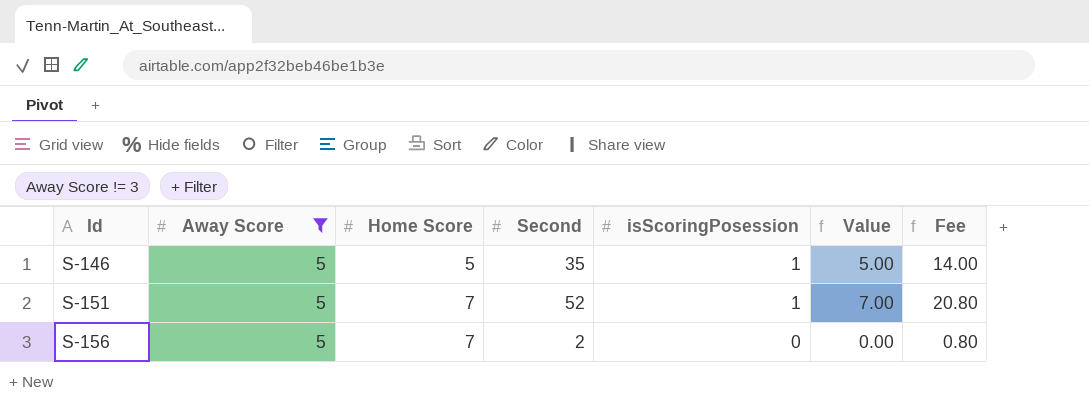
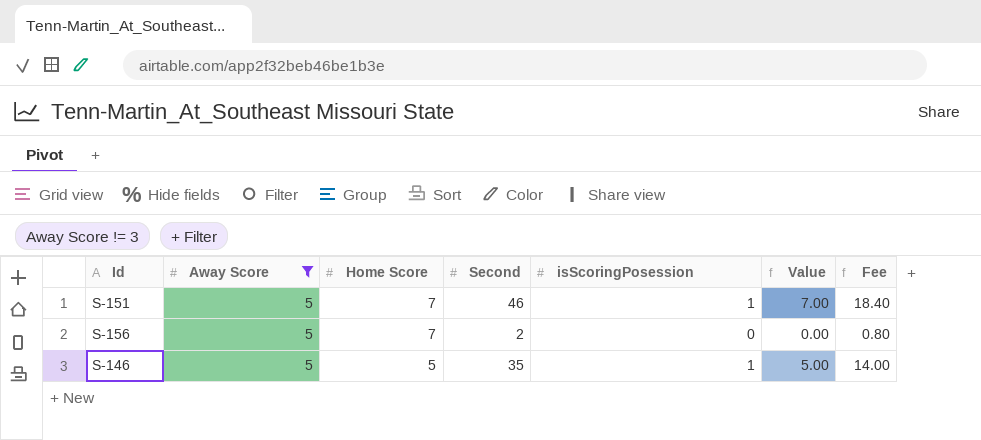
row order: Id ascending -> Home Score descending
S-151 | Second: 52 -> 46
S-151 | Fee: 20.80 -> 18.40

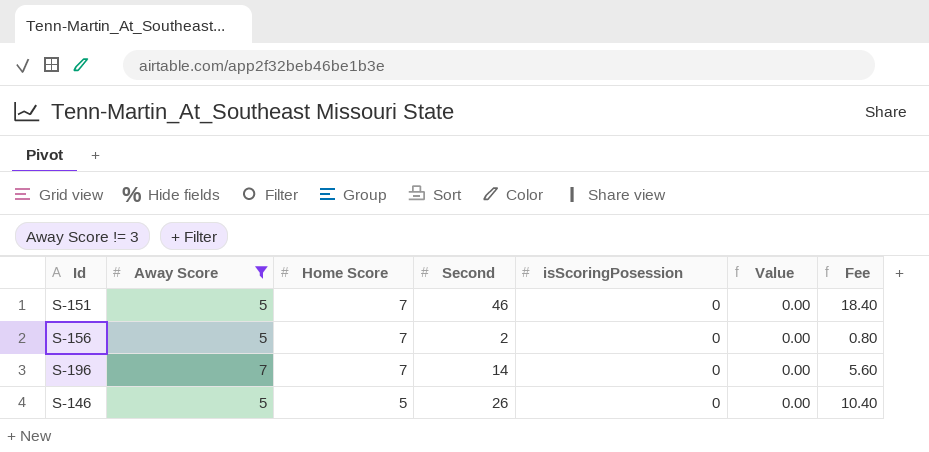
S-151 | isScoringPosession: 1 -> 0
S-151 | Value: 7.00 -> 0.00
row S-196: none -> 7 | 7 | 14 | 0 | 0.00 | 5.60
S-146 | Second: 35 -> 26
S-146 | isScoringPosession: 1 -> 0
S-146 | Value: 5.00 -> 0.00
S-146 | Fee: 14.00 -> 10.40

